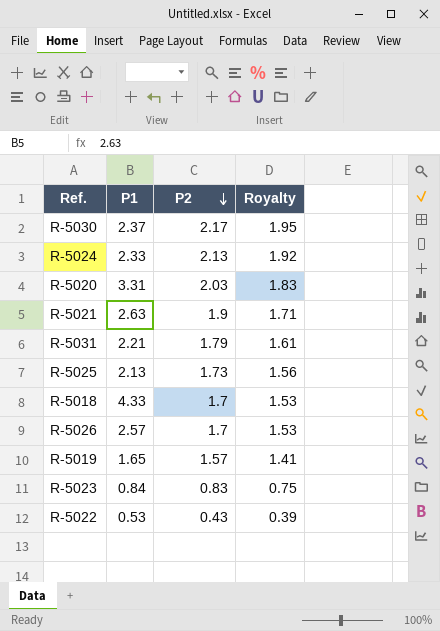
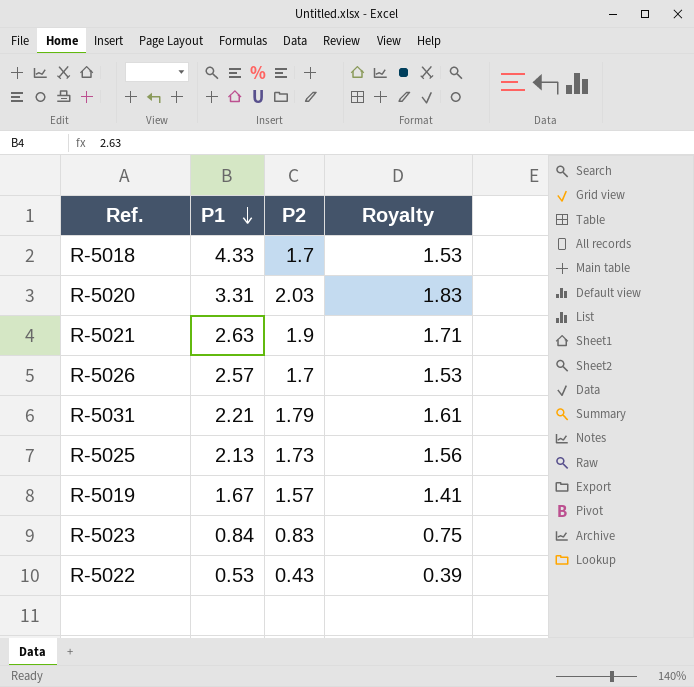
row order: P2 descending -> P1 descending
row R-5030: 2.37 | 2.17 | 1.95 -> none
row R-5024: 2.33 | 2.13 | 1.92 -> none
R-5019 | P1: 1.65 -> 1.67

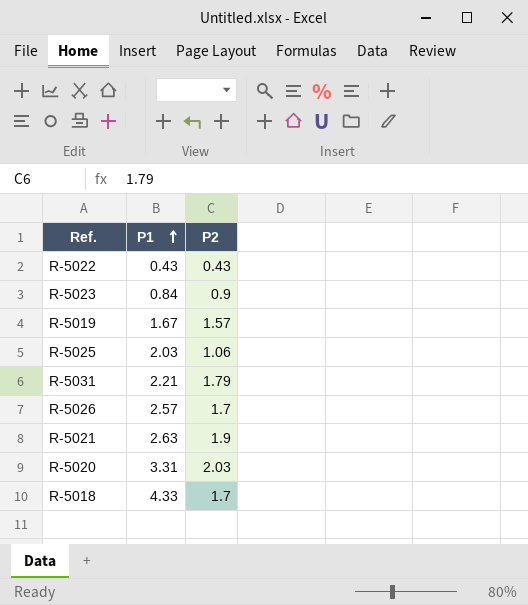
row order: P1 descending -> P1 ascending
column Royalty | formula: [P2] * 0.9 -> none
R-5022 | P1: 0.53 -> 0.43
R-5023 | P2: 0.83 -> 0.9
R-5025 | P1: 2.13 -> 2.03
R-5025 | P2: 1.73 -> 1.06

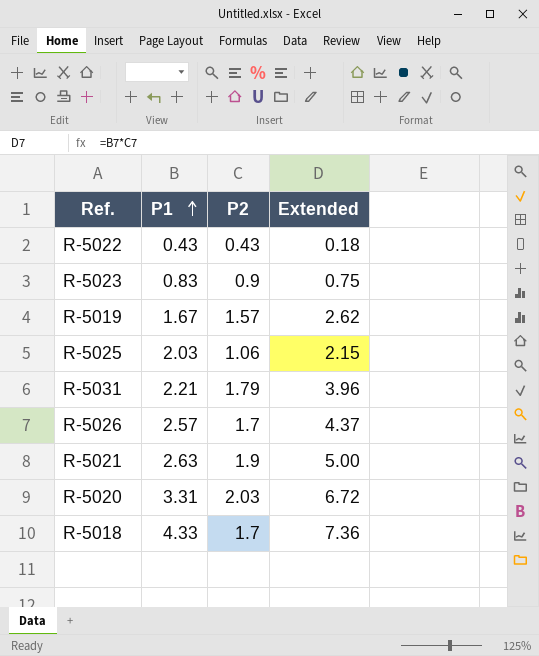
column Extended | formula: none -> [P1] * [P2]
R-5023 | P1: 0.84 -> 0.83

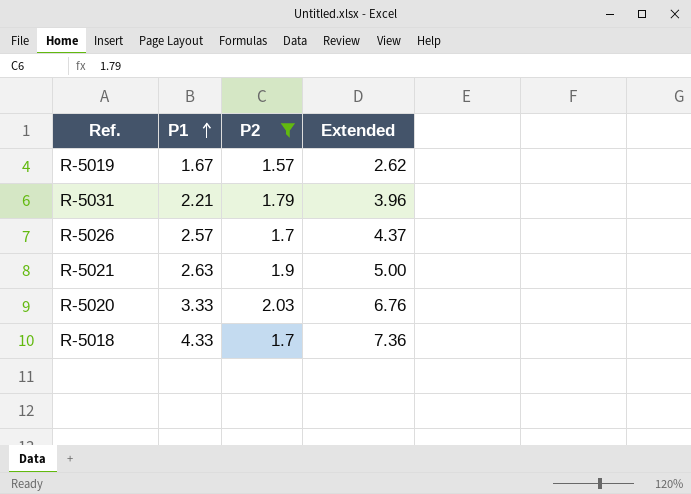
filter: none -> P2 >= 1.57
R-5020 | P1: 3.31 -> 3.33
R-5020 | Extended: 6.72 -> 6.76

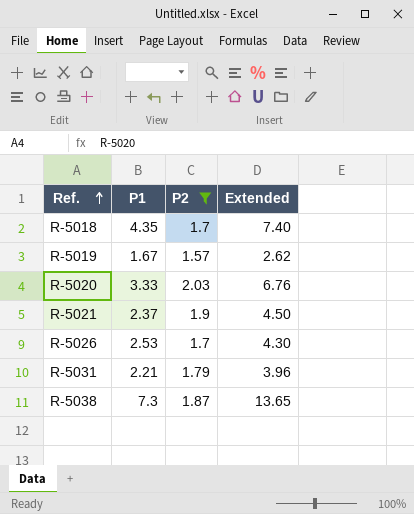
row order: P1 ascending -> Ref. ascending
R-5018 | P1: 4.33 -> 4.35
R-5018 | Extended: 7.36 -> 7.40
R-5021 | P1: 2.63 -> 2.37
R-5021 | Extended: 5.00 -> 4.50
R-5026 | P1: 2.57 -> 2.53
R-5026 | Extended: 4.37 -> 4.30
row R-5038: none -> 7.3 | 1.87 | 13.65

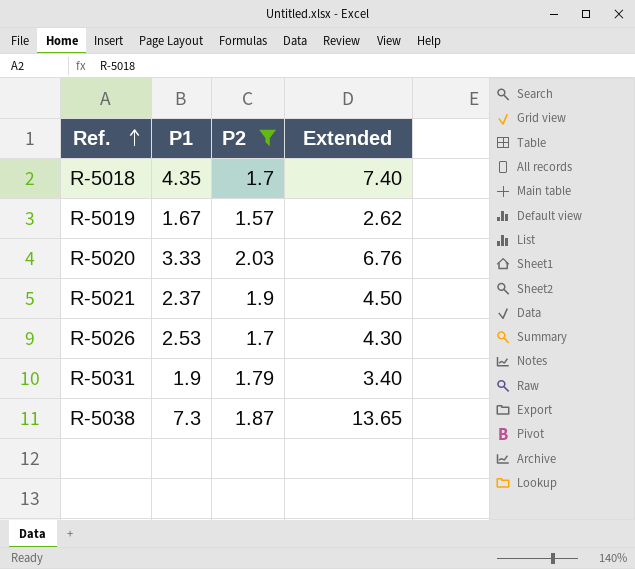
R-5031 | P1: 2.21 -> 1.9
R-5031 | Extended: 3.96 -> 3.40

